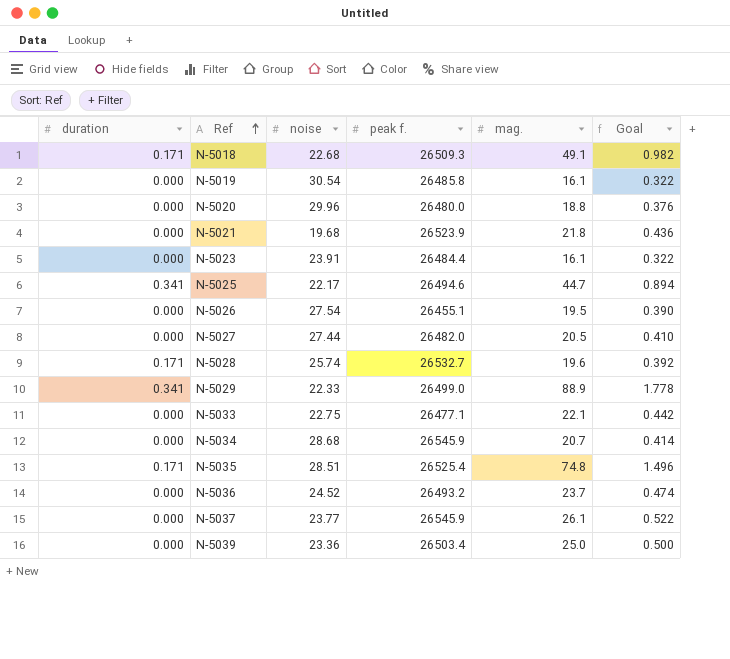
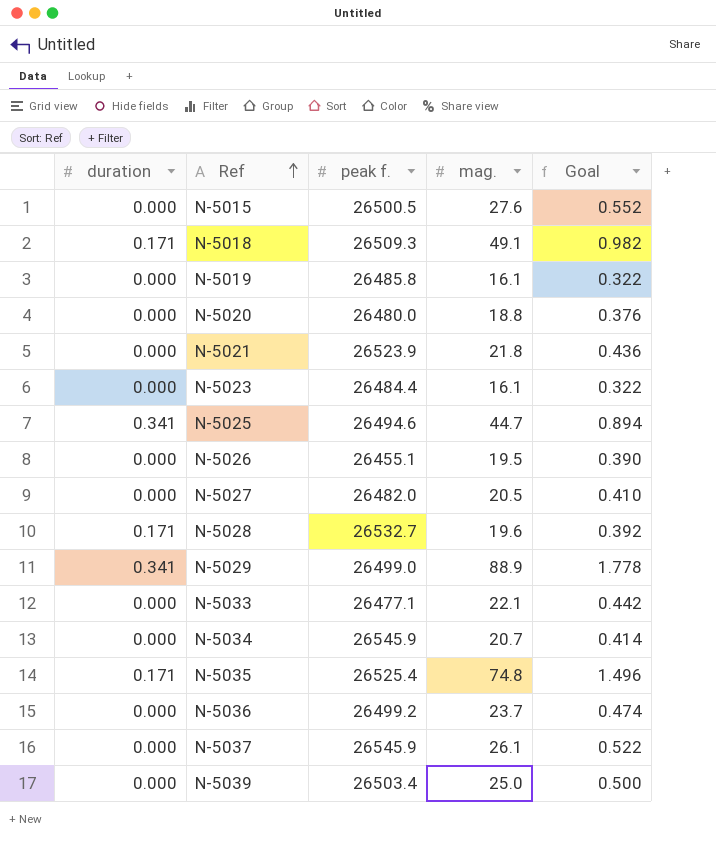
column noise | position: 3 -> none
row N-5015: none -> 0.000 | 26500.5 | 27.6 | 0.552
N-5036 | peak f.: 26493.2 -> 26499.2

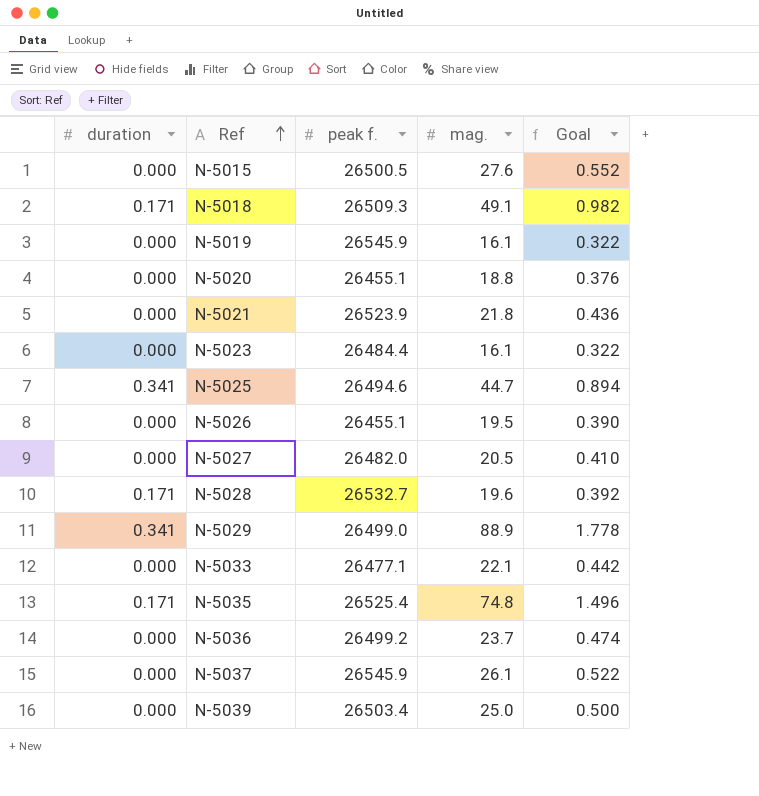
row N-5034: 0.000 | 26545.9 | 20.7 | 0.414 -> none
N-5019 | peak f.: 26485.8 -> 26545.9
N-5020 | peak f.: 26480.0 -> 26455.1

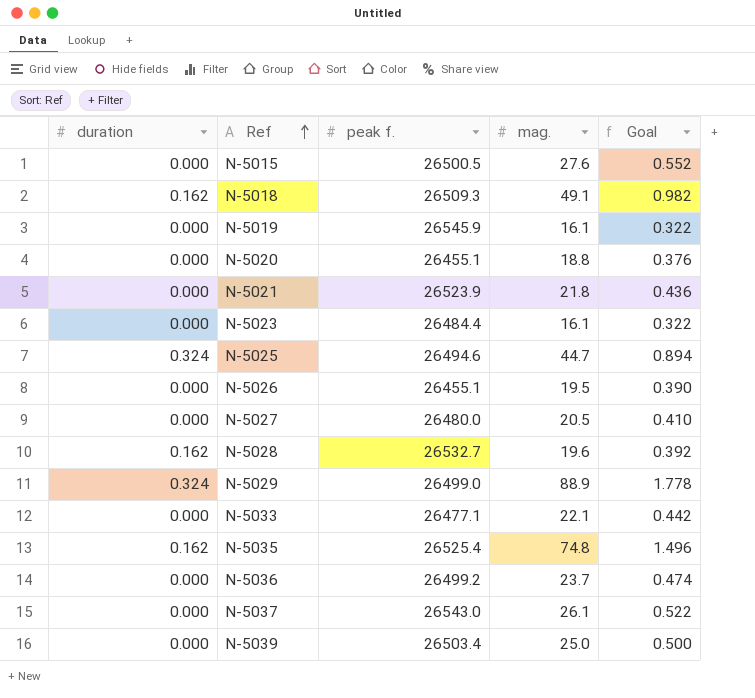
N-5018 | duration: 0.171 -> 0.162
N-5025 | duration: 0.341 -> 0.324
N-5027 | peak f.: 26482.0 -> 26480.0
N-5028 | duration: 0.171 -> 0.162
N-5029 | duration: 0.341 -> 0.324
N-5035 | duration: 0.171 -> 0.162
N-5037 | peak f.: 26545.9 -> 26543.0

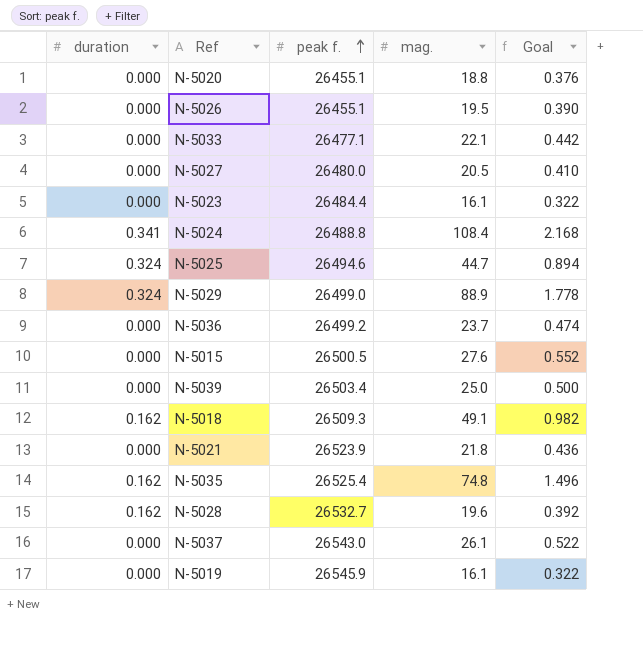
row order: Ref ascending -> peak f. ascending
row N-5024: none -> 0.341 | 26488.8 | 108.4 | 2.168

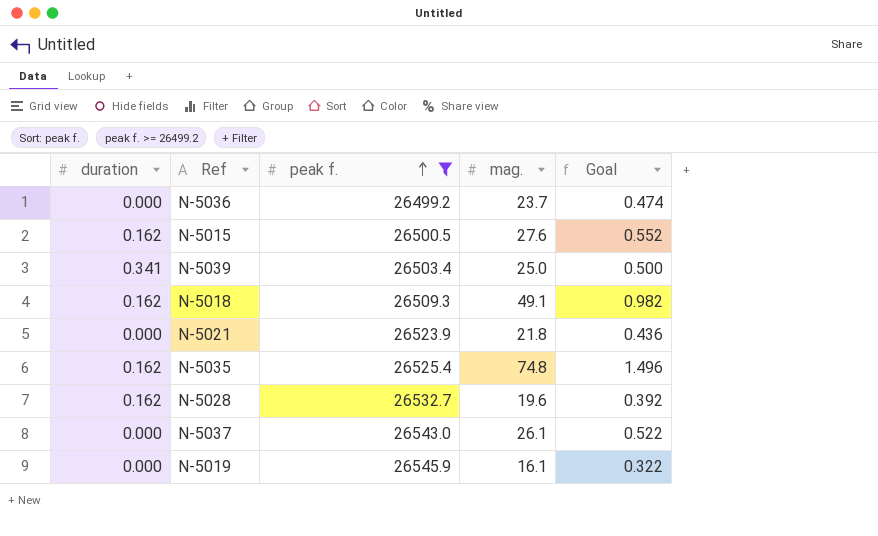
filter: none -> peak f. >= 26499.2
N-5015 | duration: 0.000 -> 0.162
N-5039 | duration: 0.000 -> 0.341

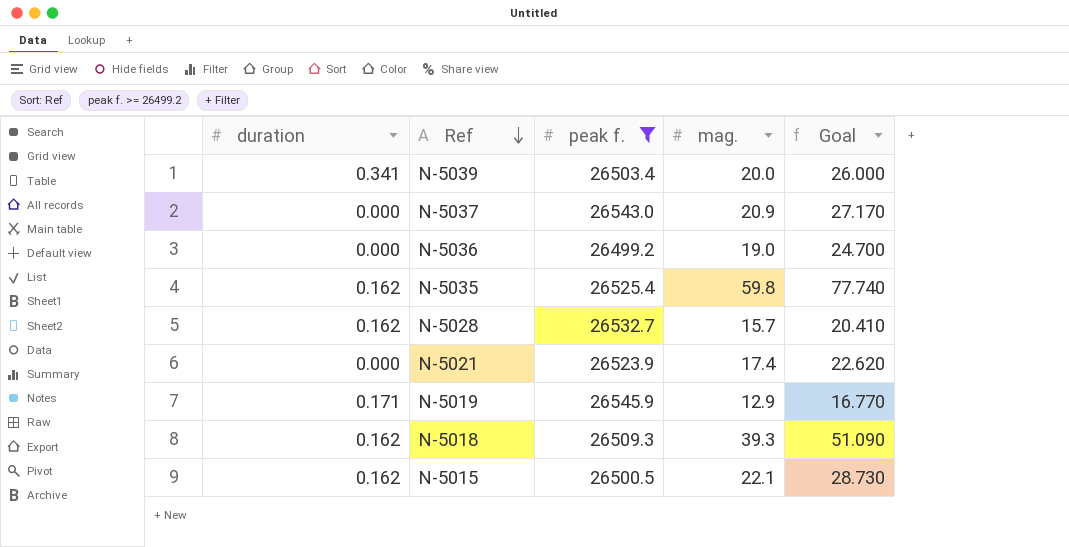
row order: peak f. ascending -> Ref descending
column Goal | formula: [mag.] * 0.02 -> [mag.] * 1.3
N-5039 | mag.: 25.0 -> 20.0
N-5037 | mag.: 26.1 -> 20.9
N-5036 | mag.: 23.7 -> 19.0
N-5035 | mag.: 74.8 -> 59.8
N-5028 | mag.: 19.6 -> 15.7
N-5021 | mag.: 21.8 -> 17.4
N-5019 | duration: 0.000 -> 0.171
N-5019 | mag.: 16.1 -> 12.9
N-5018 | mag.: 49.1 -> 39.3
N-5015 | mag.: 27.6 -> 22.1

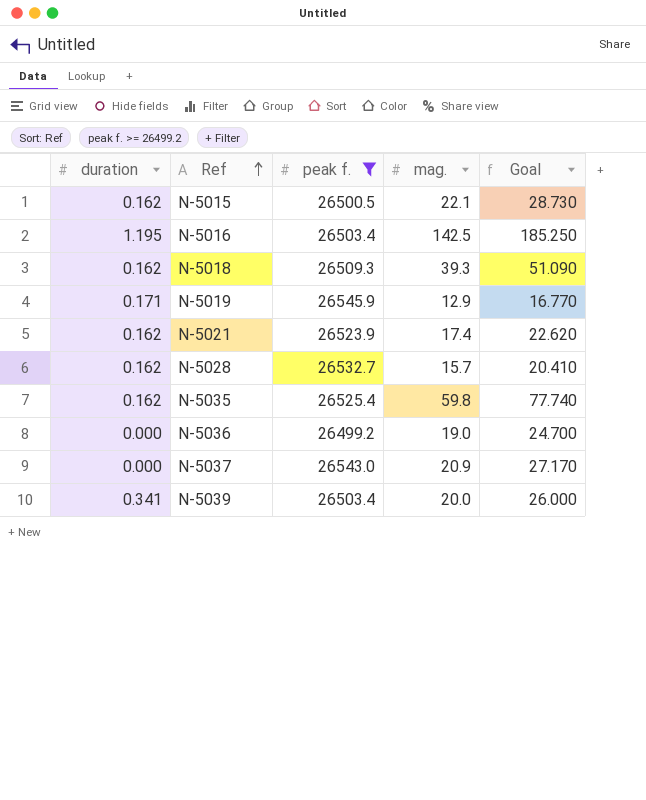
row order: Ref descending -> Ref ascending
row N-5016: none -> 1.195 | 26503.4 | 142.5 | 185.250
N-5021 | duration: 0.000 -> 0.162

